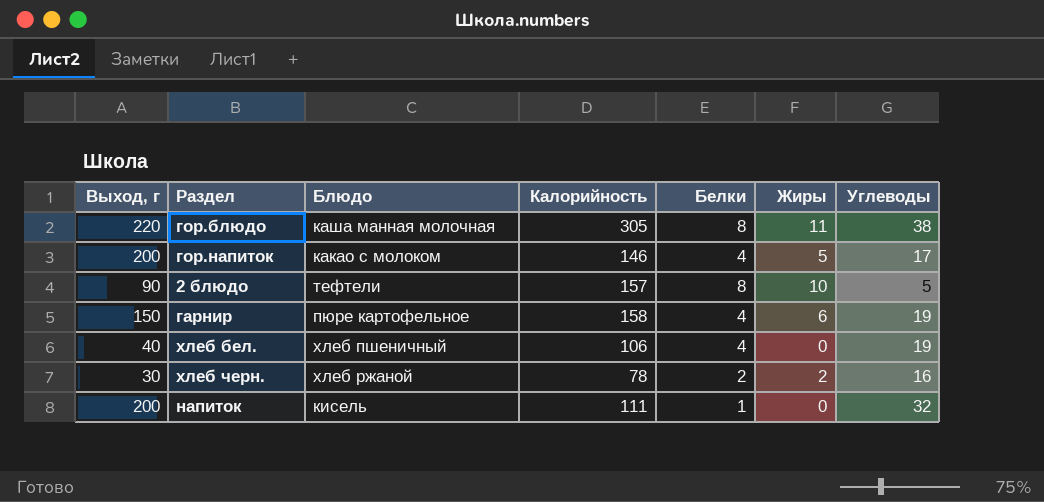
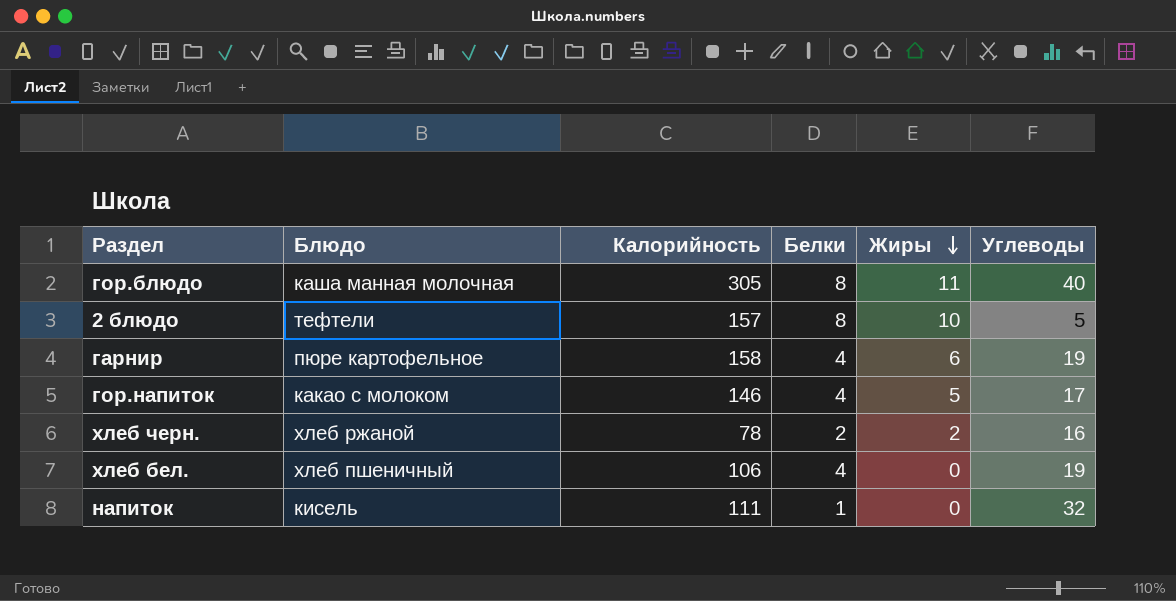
row order: none -> Жиры descending
column Выход, г | position: 1 -> none
гор.блюдо | Углеводы: 38 -> 40

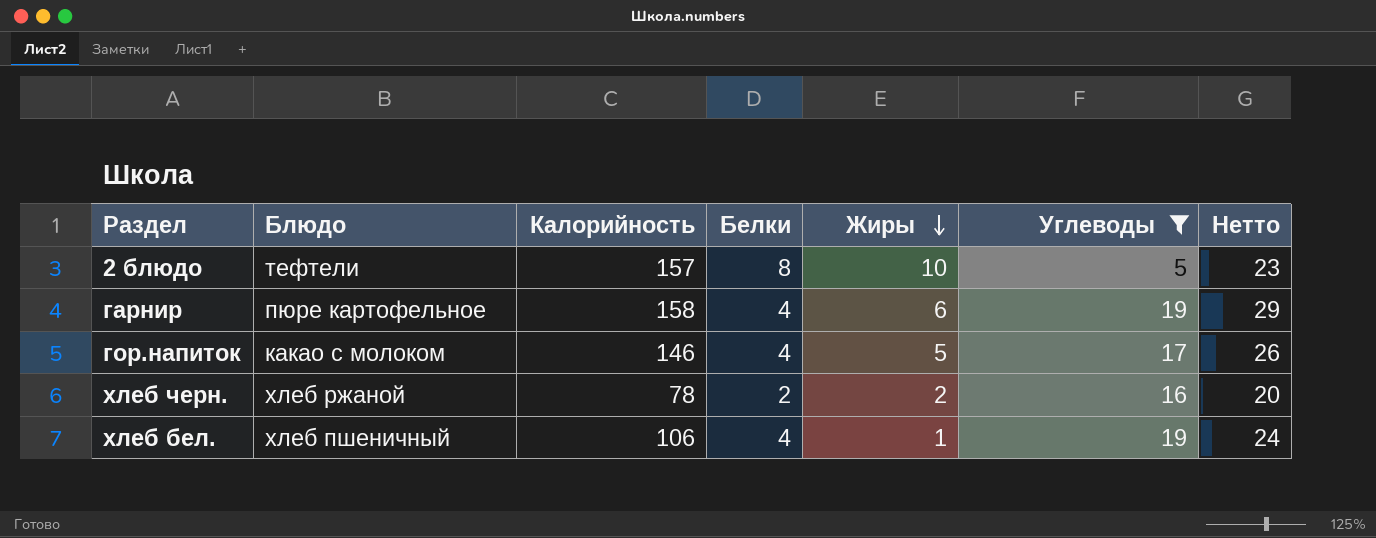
filter: none -> Углеводы <= 19
column Нетто | formula: none -> [Белки] + [Жиры] + [Углеводы]
хлеб бел. | Жиры: 0 -> 1

